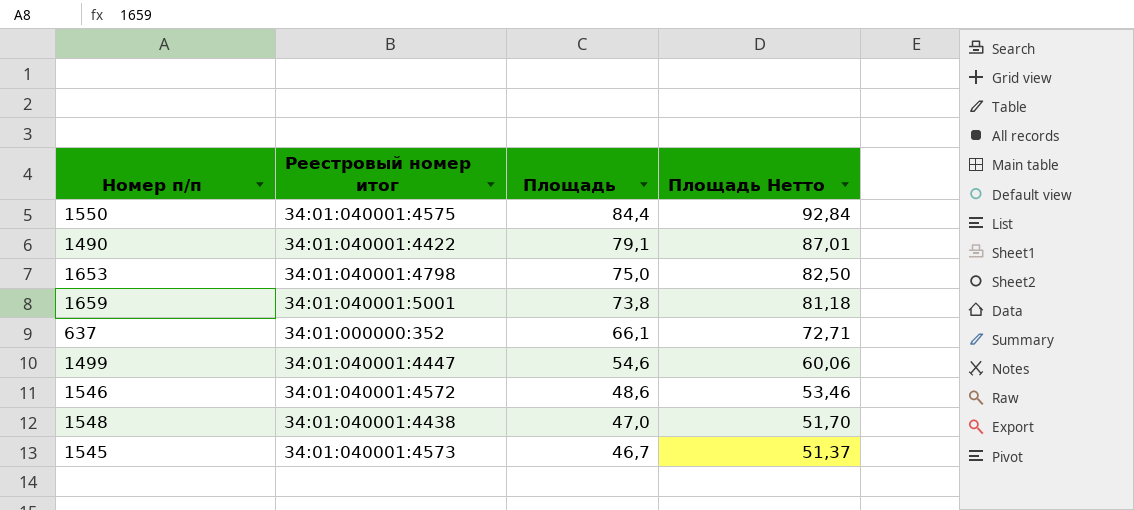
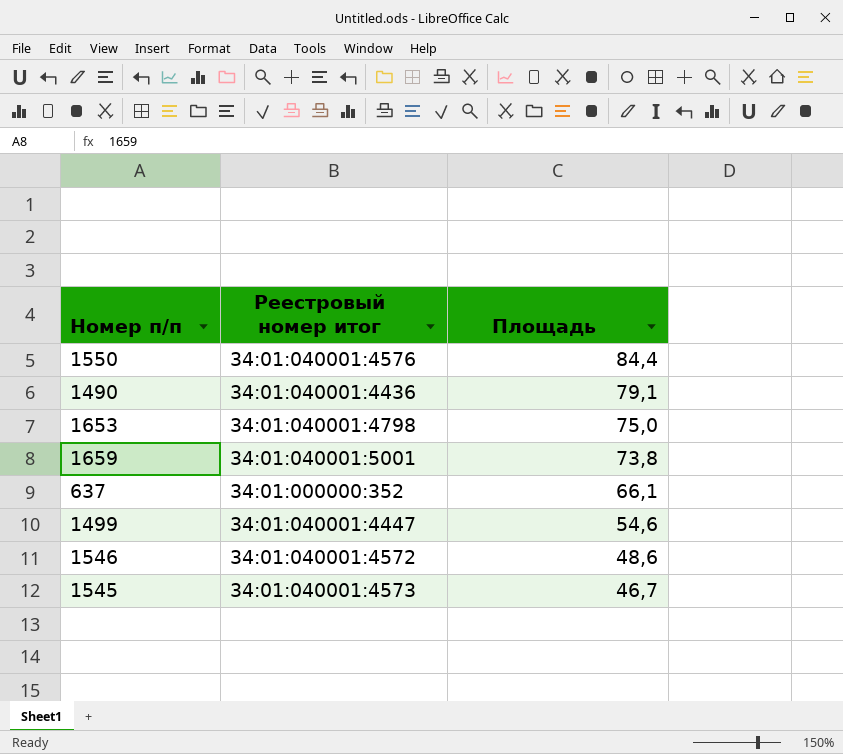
column Площадь Нетто | formula: [Площадь] * 1,1 -> none
row 1548: 34:01:040001:4438 | 47,0 | 51,70 -> none
1550 | Реестровый номер итог: 34:01:040001:4575 -> 34:01:040001:4576
1490 | Реестровый номер итог: 34:01:040001:4422 -> 34:01:040001:4436

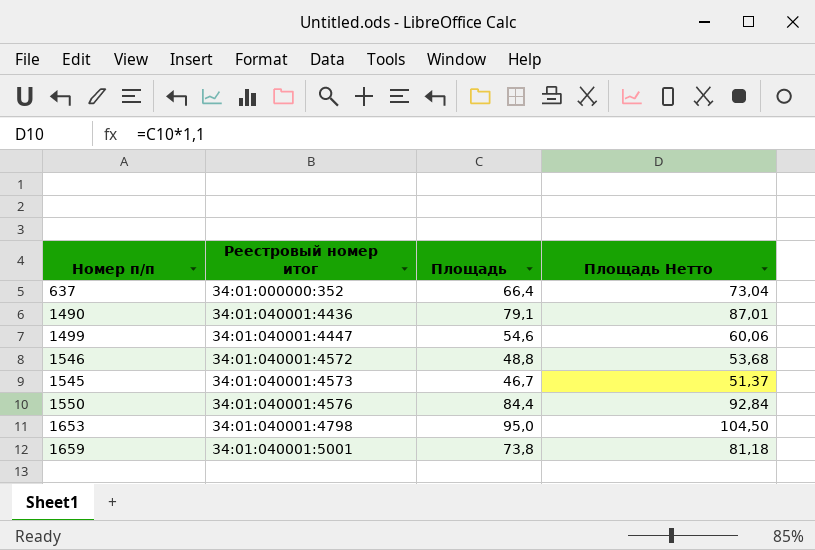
row order: Площадь descending -> Реестровый номер итог ascending
column Площадь Нетто | formula: none -> [Площадь] * 1,1
637 | Площадь: 66,1 -> 66,4
1546 | Площадь: 48,6 -> 48,8
1653 | Площадь: 75,0 -> 95,0

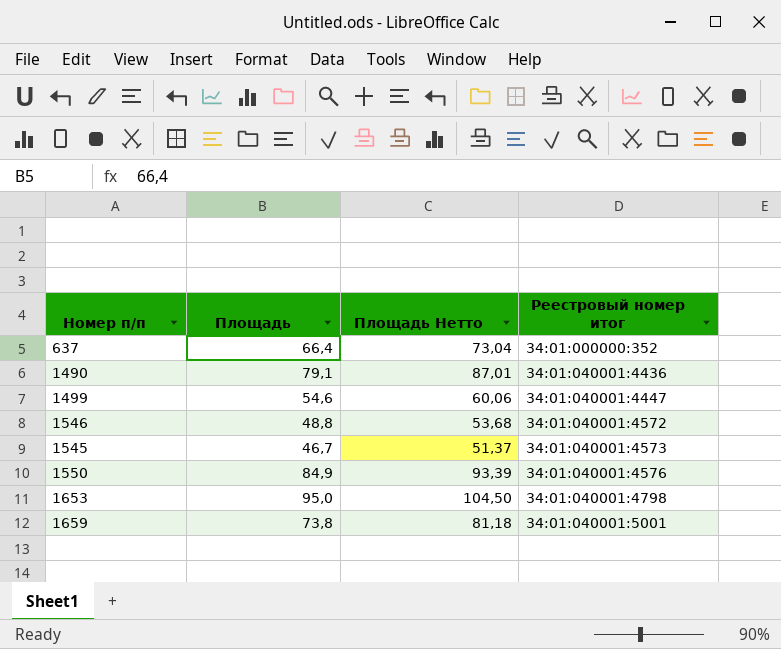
column Реестровый номер итог | position: 2 -> 4
1550 | Площадь: 84,4 -> 84,9
1550 | Площадь Нетто: 92,84 -> 93,39

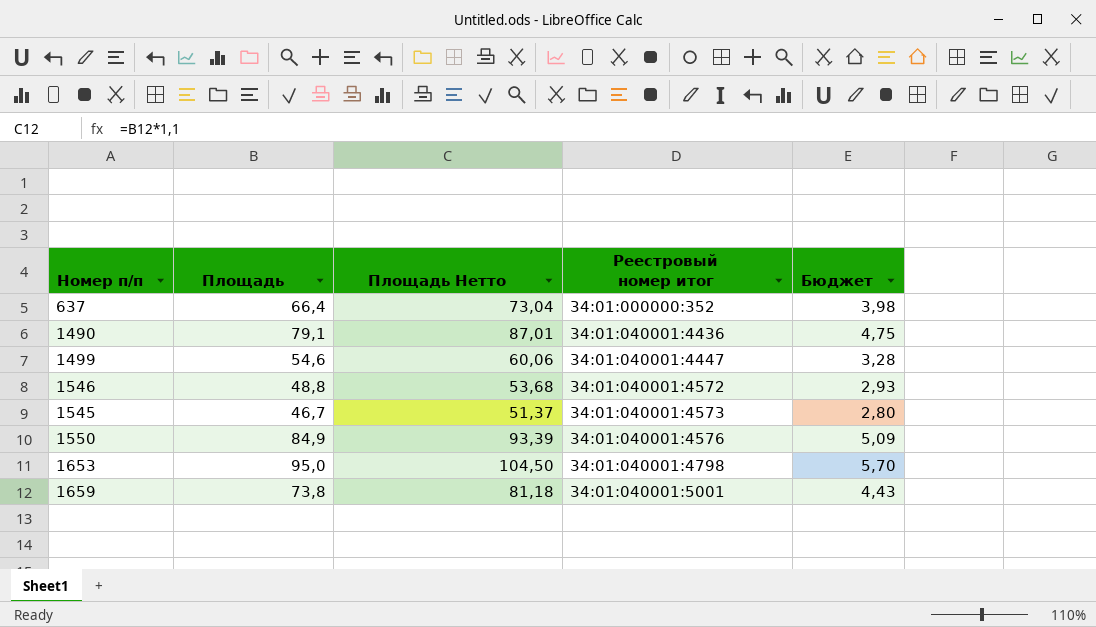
column Бюджет | formula: none -> [Площадь] * 0,06

